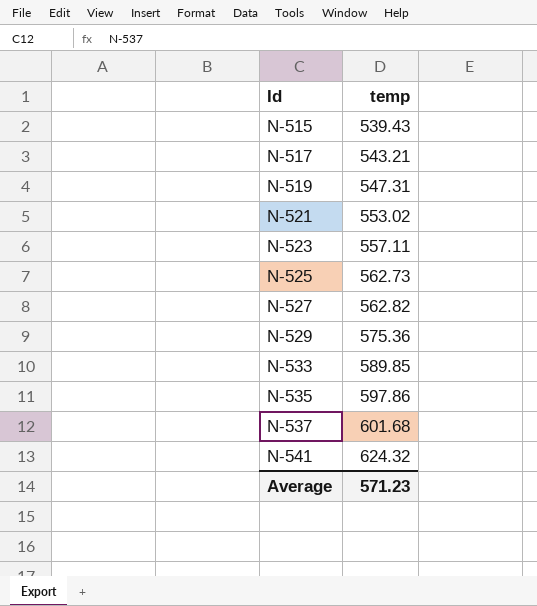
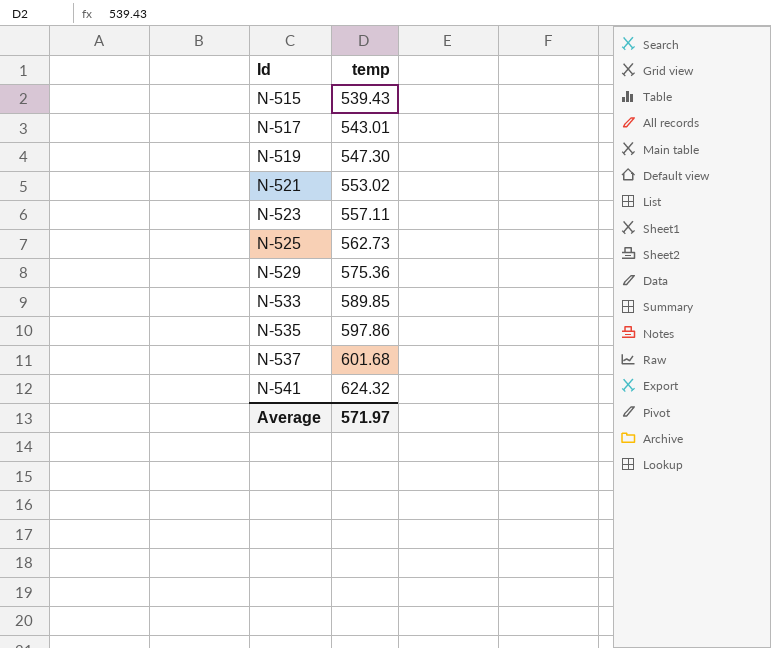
row N-527: 562.82 -> none
N-517 | temp: 543.21 -> 543.01
N-519 | temp: 547.31 -> 547.30
Average | temp: 571.23 -> 571.97

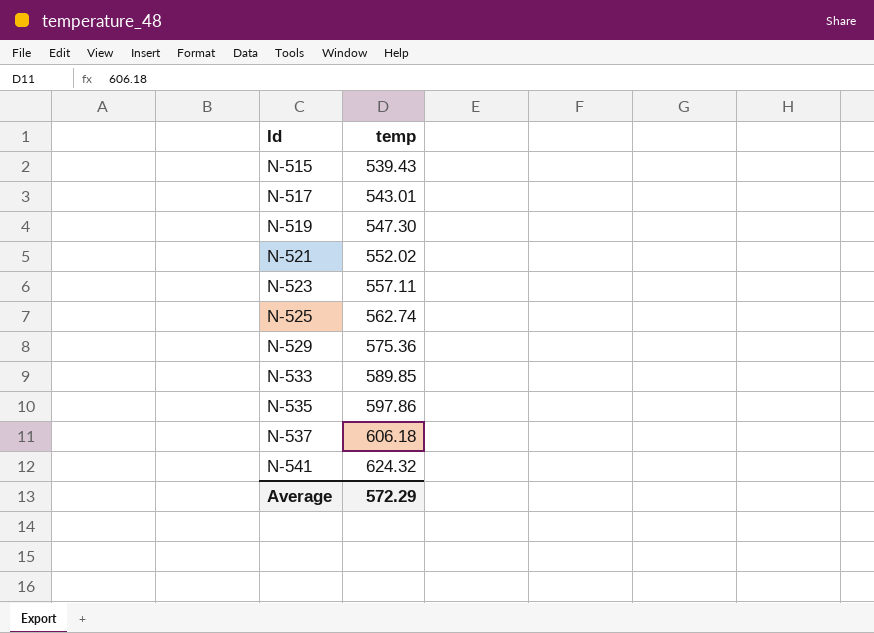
N-521 | temp: 553.02 -> 552.02
N-525 | temp: 562.73 -> 562.74
N-537 | temp: 601.68 -> 606.18
Average | temp: 571.97 -> 572.29

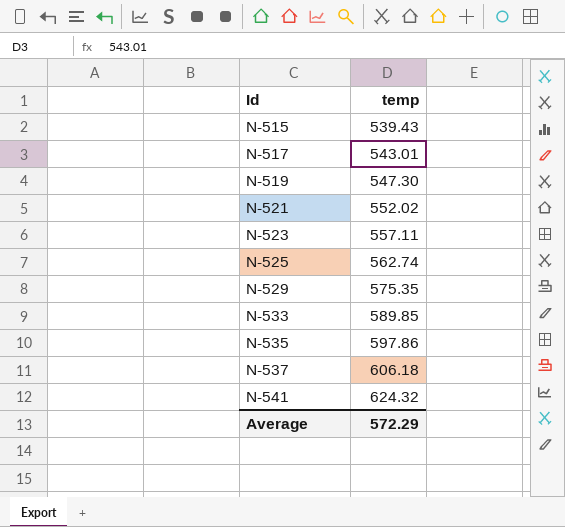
N-529 | temp: 575.36 -> 575.35

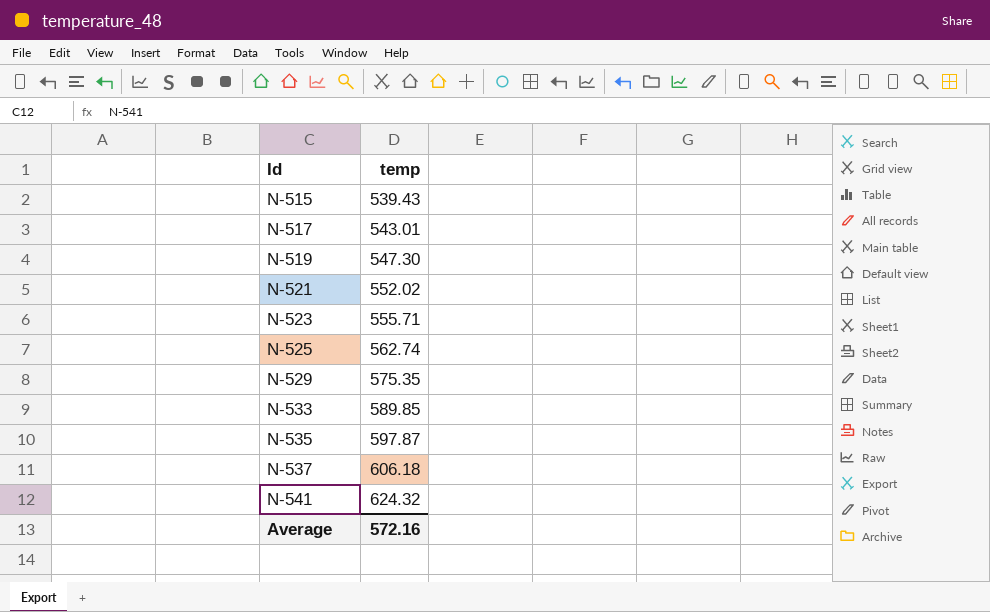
N-523 | temp: 557.11 -> 555.71
N-535 | temp: 597.86 -> 597.87
Average | temp: 572.29 -> 572.16

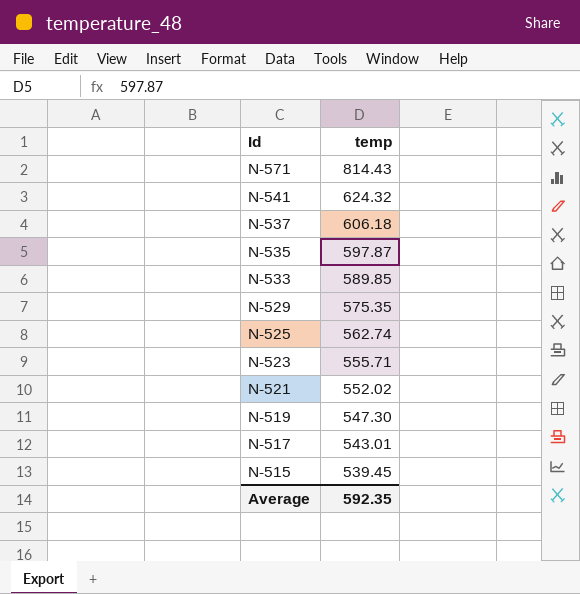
row order: Id ascending -> Id descending
row N-571: none -> 814.43
N-515 | temp: 539.43 -> 539.45
Average | temp: 572.16 -> 592.35

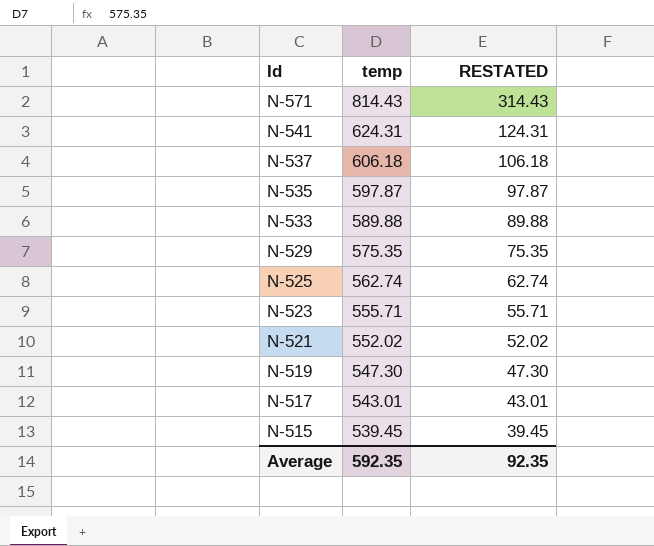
column RESTATED | formula: none -> [temp] - 500
N-541 | temp: 624.32 -> 624.31
N-533 | temp: 589.85 -> 589.88

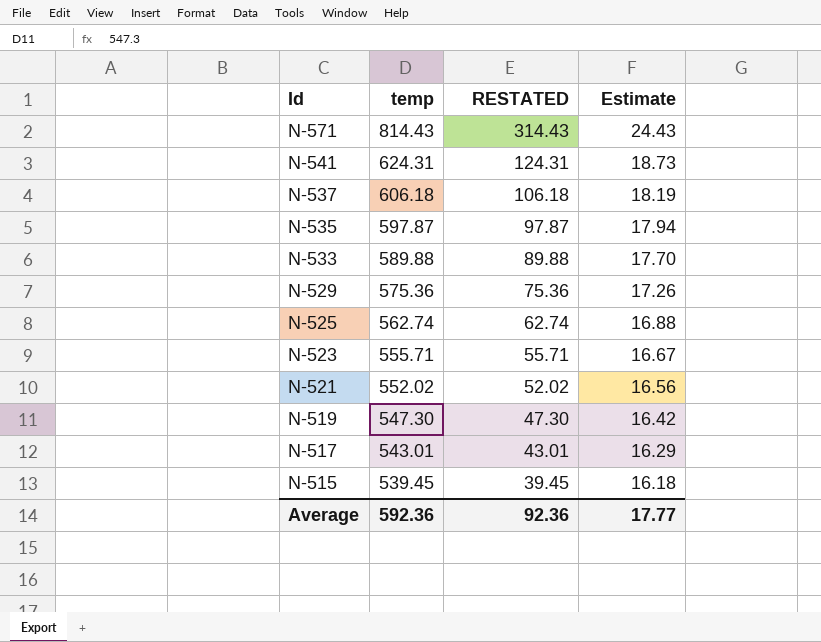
column Estimate | formula: none -> [temp] * 0.03
N-529 | temp: 575.35 -> 575.36
N-529 | RESTATED: 75.35 -> 75.36
Average | temp: 592.35 -> 592.36
Average | RESTATED: 92.35 -> 92.36

